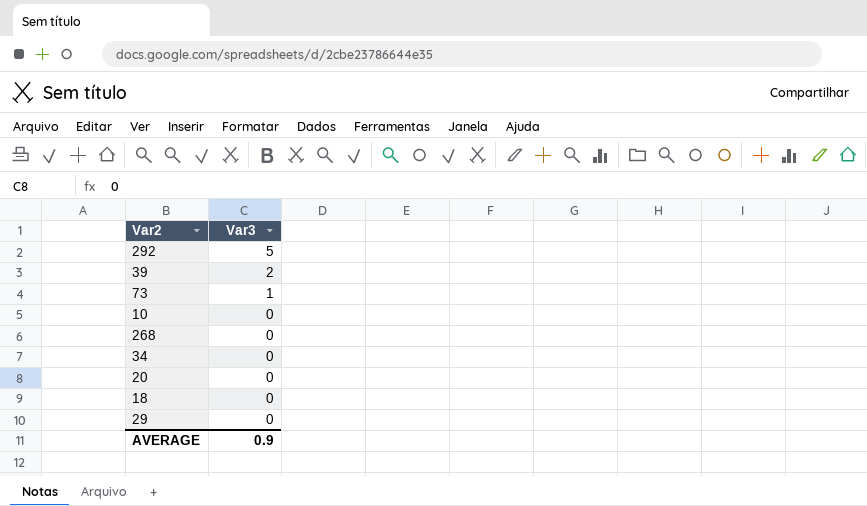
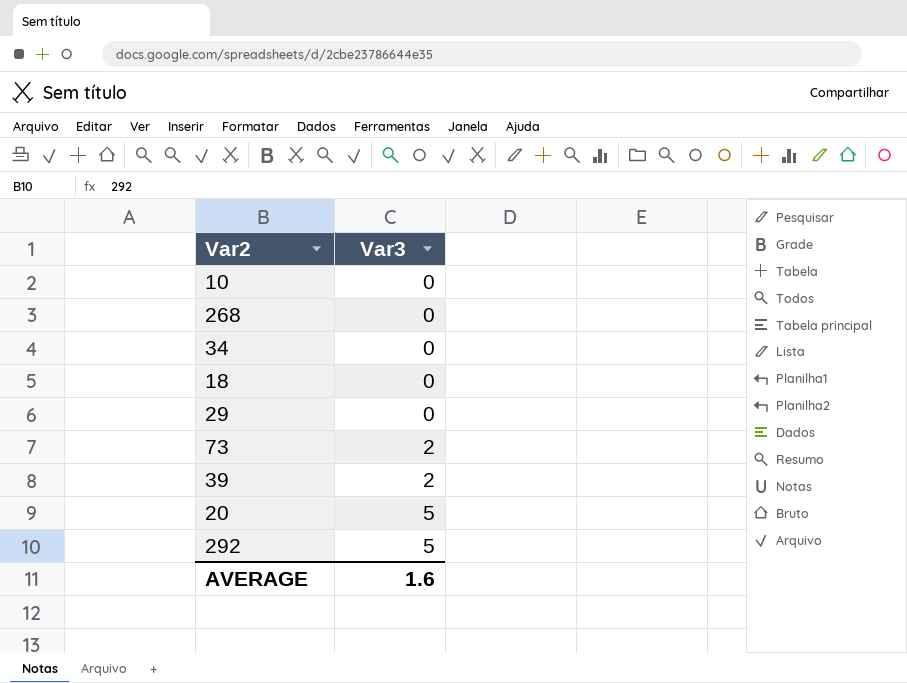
row order: Var3 descending -> Var3 ascending
73 | Var3: 1 -> 2
20 | Var3: 0 -> 5
AVERAGE | Var3: 0.9 -> 1.6

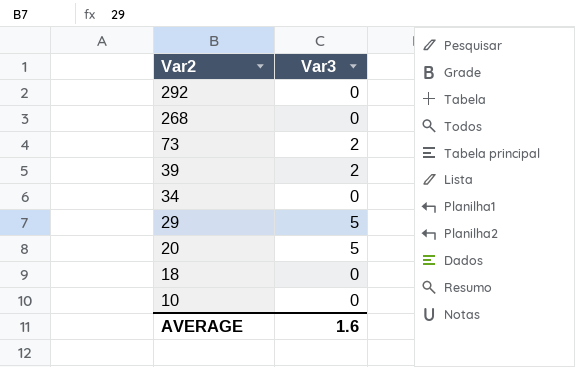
row order: Var3 ascending -> Var2 descending
292 | Var3: 5 -> 0
29 | Var3: 0 -> 5

